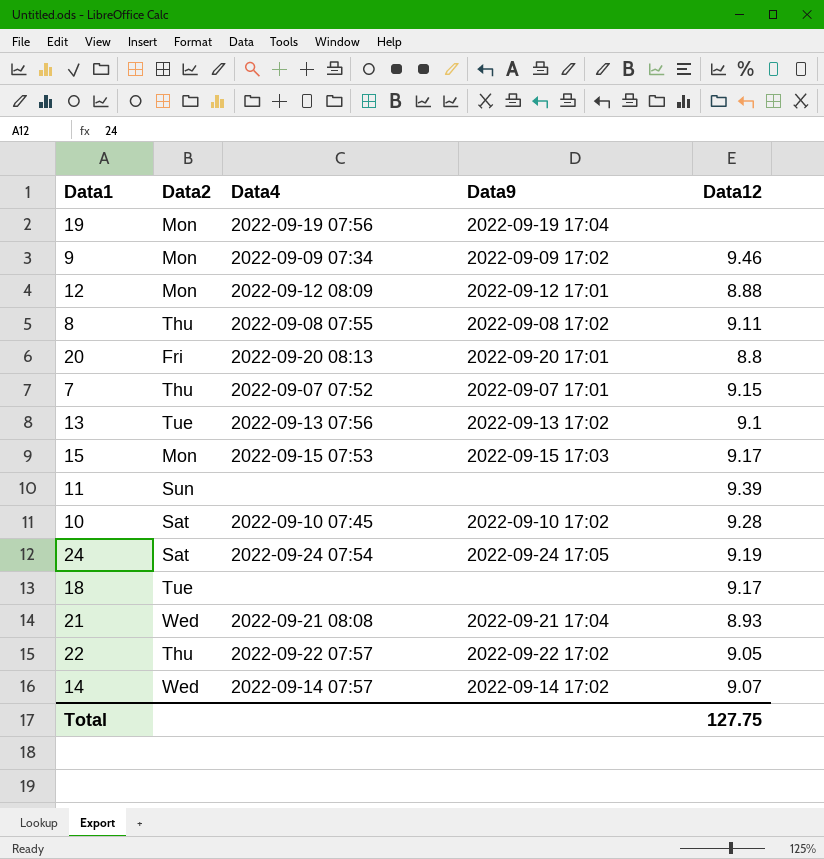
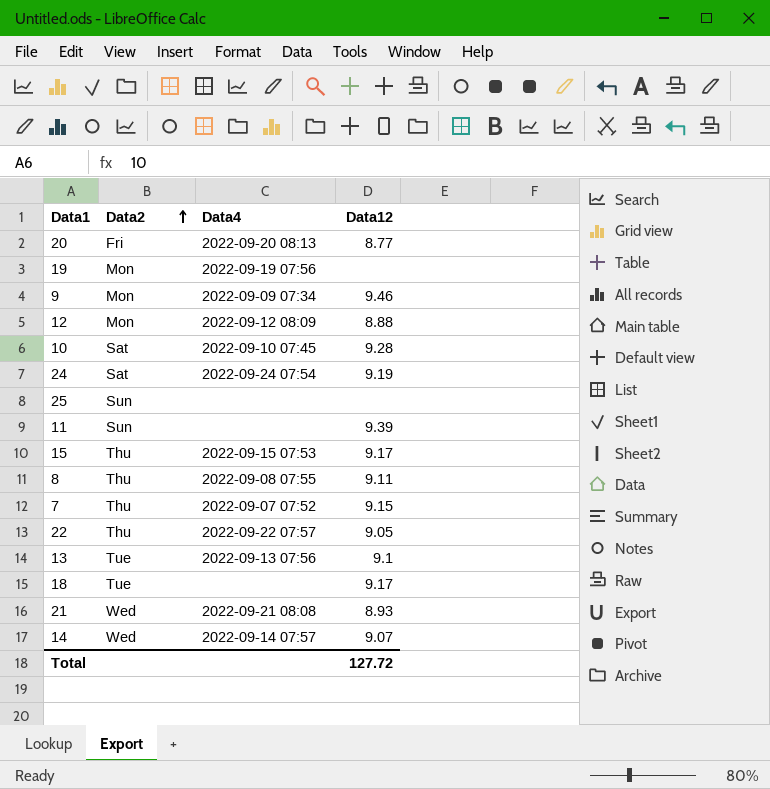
row order: none -> Data2 ascending
column Data9 | position: 4 -> none
20 | Data12: 8.8 -> 8.77
row 25: none -> Sun | none | none
15 | Data2: Mon -> Thu
Total | Data12: 127.75 -> 127.72

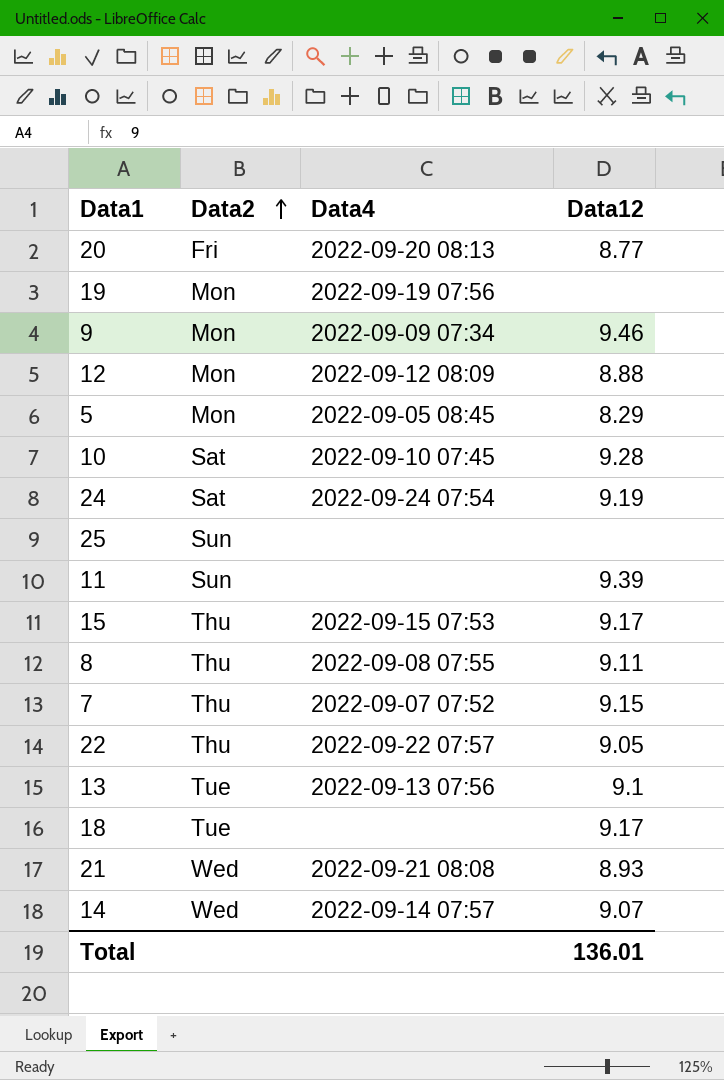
row 5: none -> Mon | 2022-09-05 08:45 | 8.29
Total | Data12: 127.72 -> 136.01

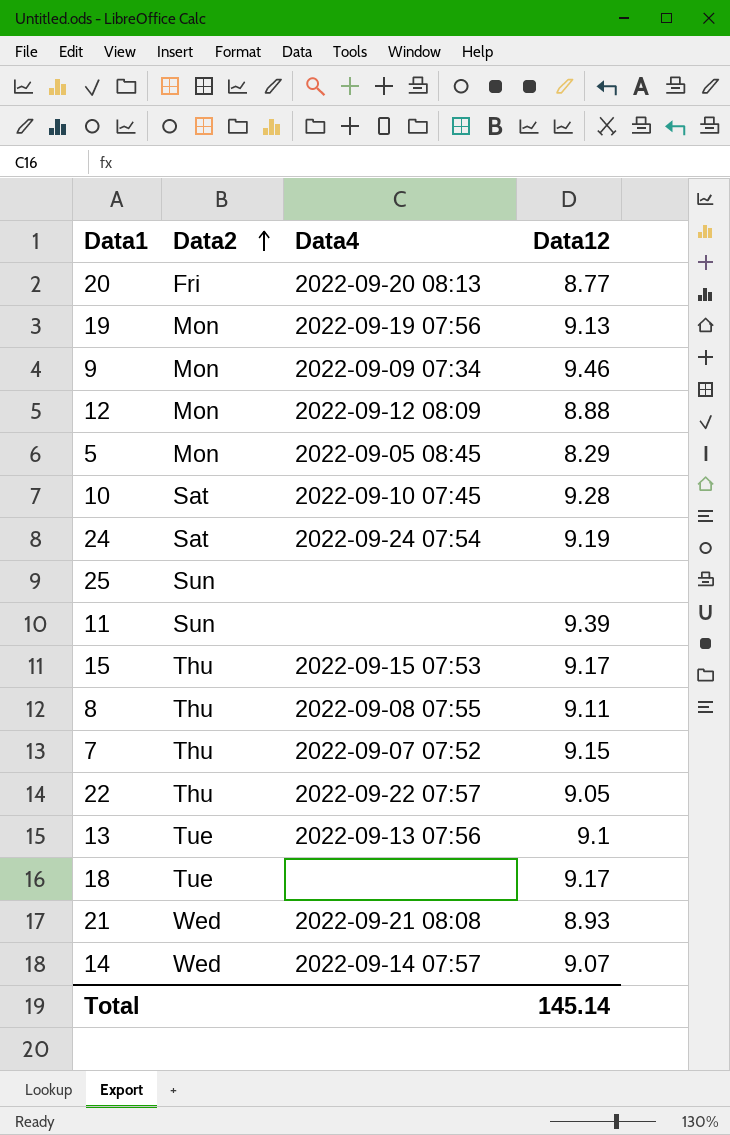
19 | Data12: none -> 9.13
Total | Data12: 136.01 -> 145.14

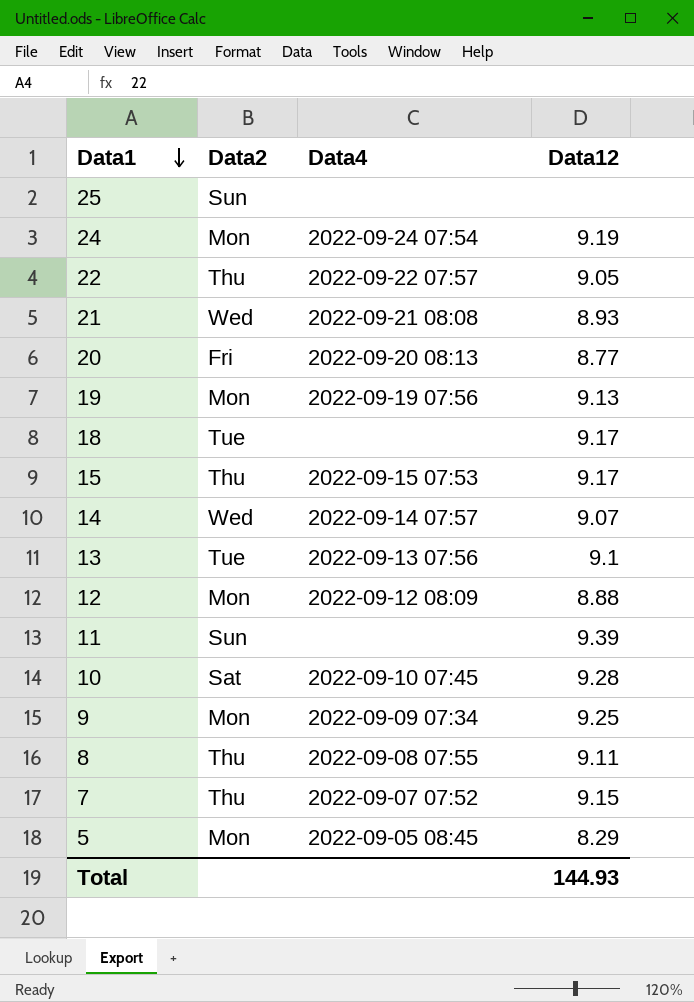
row order: Data2 ascending -> Data1 descending
24 | Data2: Sat -> Mon
9 | Data12: 9.46 -> 9.25
Total | Data12: 145.14 -> 144.93

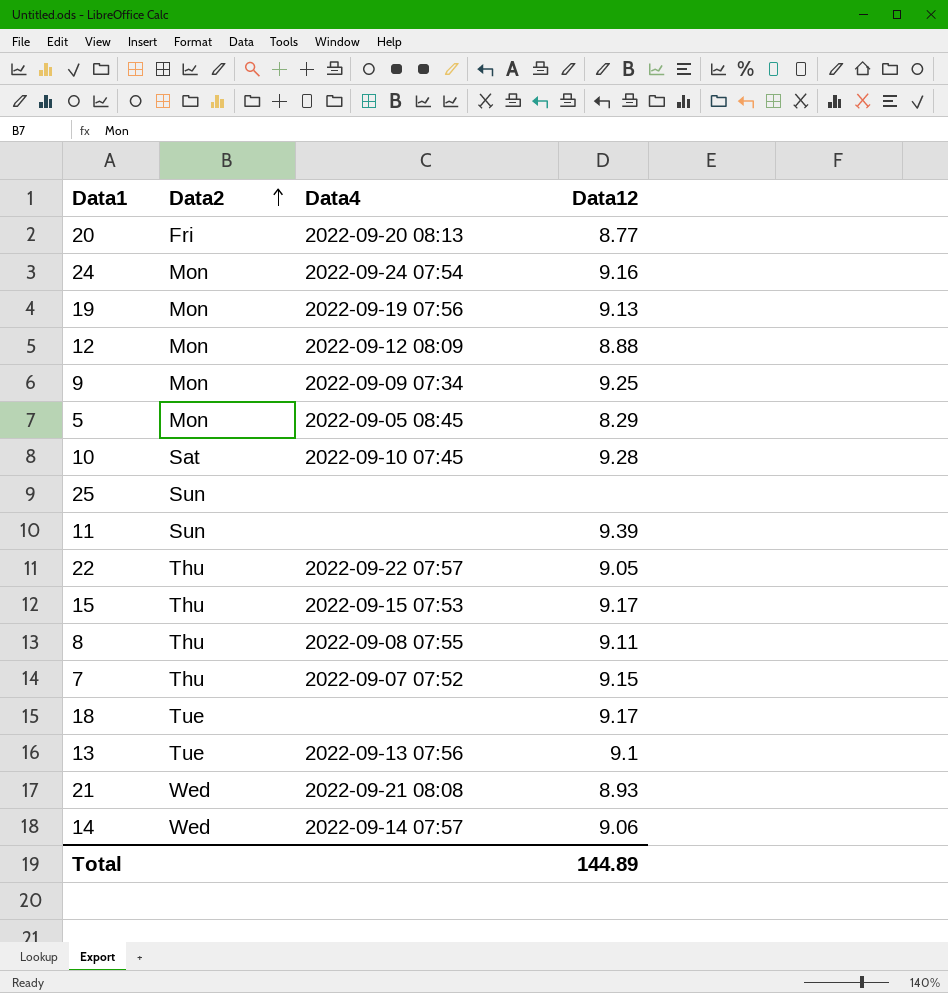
row order: Data1 descending -> Data2 ascending
24 | Data12: 9.19 -> 9.16
14 | Data12: 9.07 -> 9.06
Total | Data12: 144.93 -> 144.89

